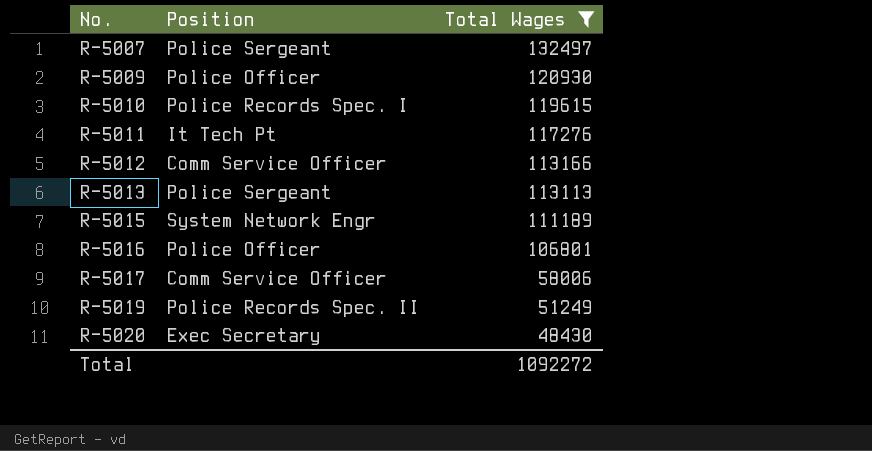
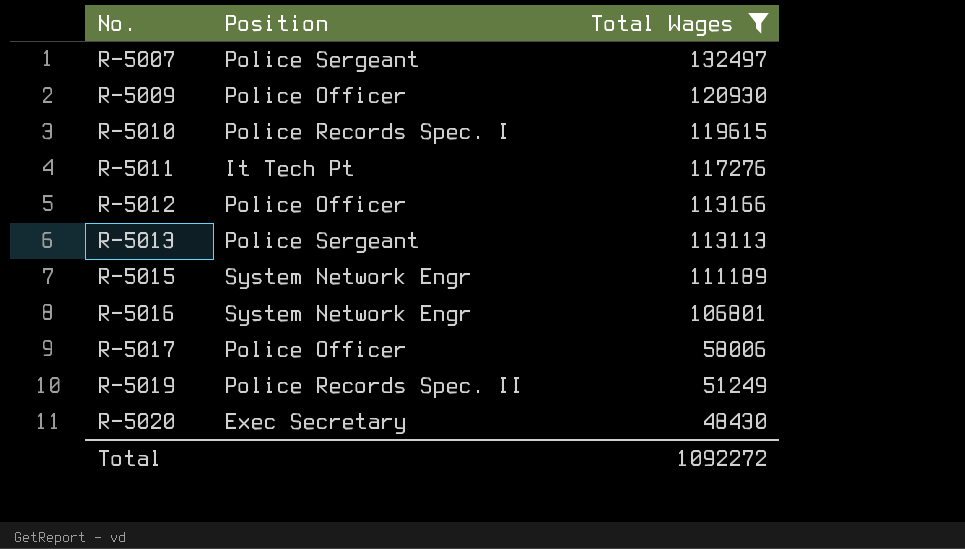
R-5012 | Position: Comm Service Officer -> Police Officer
R-5016 | Position: Police Officer -> System Network Engr
R-5017 | Position: Comm Service Officer -> Police Officer

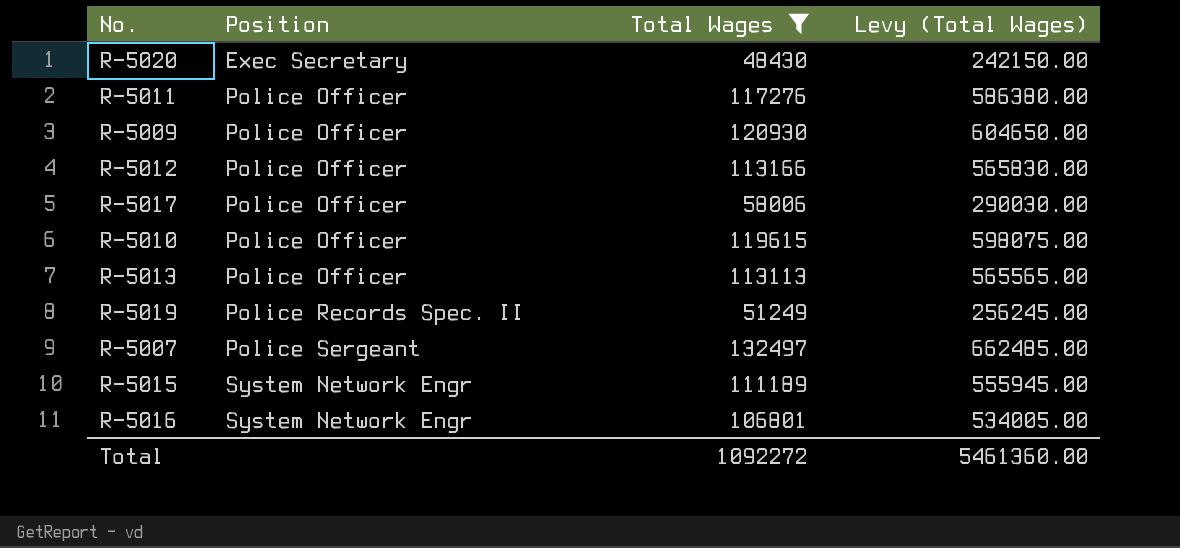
row order: No. ascending -> Position ascending
column Levy (Total Wages) | formula: none -> [Total Wages] * 5
R-5011 | Position: It Tech Pt -> Police Officer
R-5010 | Position: Police Records Spec. I -> Police Officer
R-5013 | Position: Police Sergeant -> Police Officer

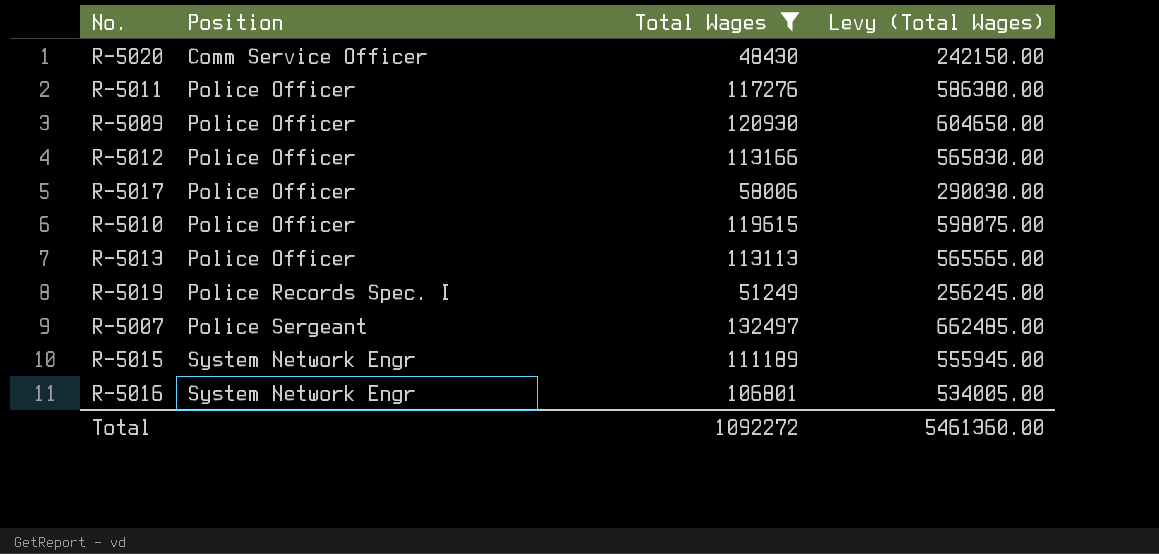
R-5020 | Position: Exec Secretary -> Comm Service Officer
R-5019 | Position: Police Records Spec. II -> Police Records Spec. I

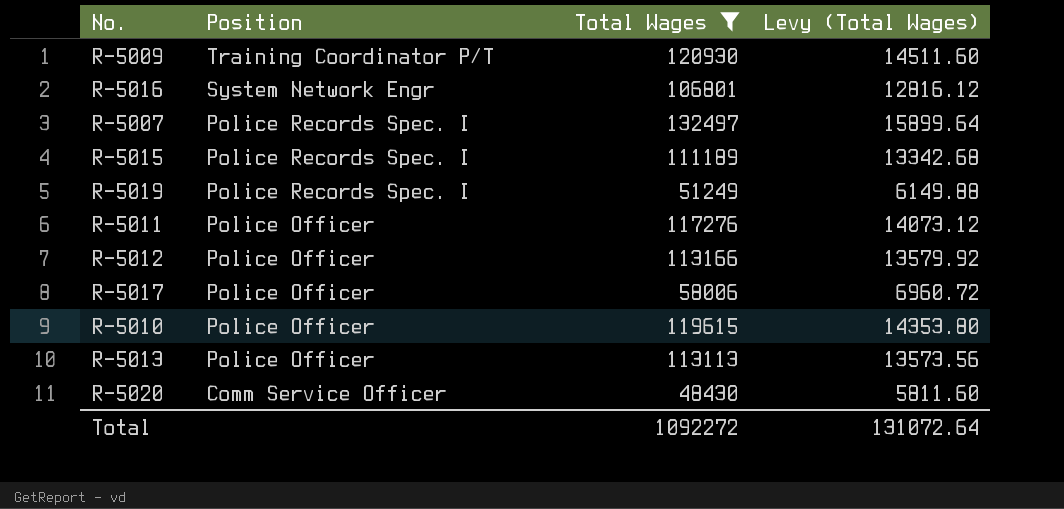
row order: Position ascending -> Position descending
column Levy (Total Wages) | formula: [Total Wages] * 5 -> [Total Wages] * 0.12
R-5009 | Position: Police Officer -> Training Coordinator P/T
R-5007 | Position: Police Sergeant -> Police Records Spec. I
R-5015 | Position: System Network Engr -> Police Records Spec. I
Total | Levy (Total Wages): 5461360.00 -> 131072.64

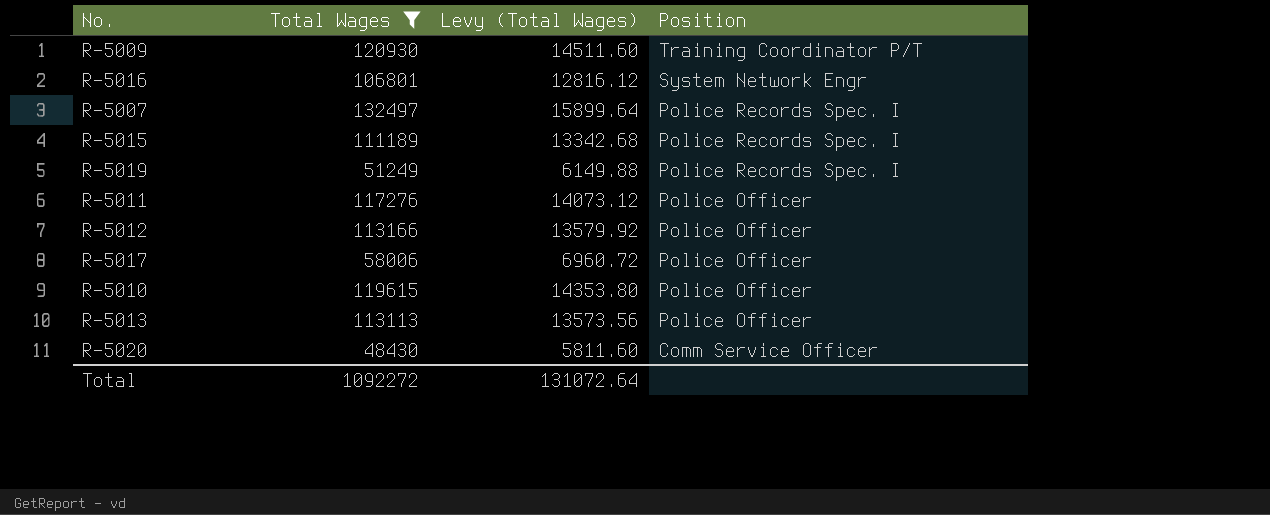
column Position | position: 2 -> 4

